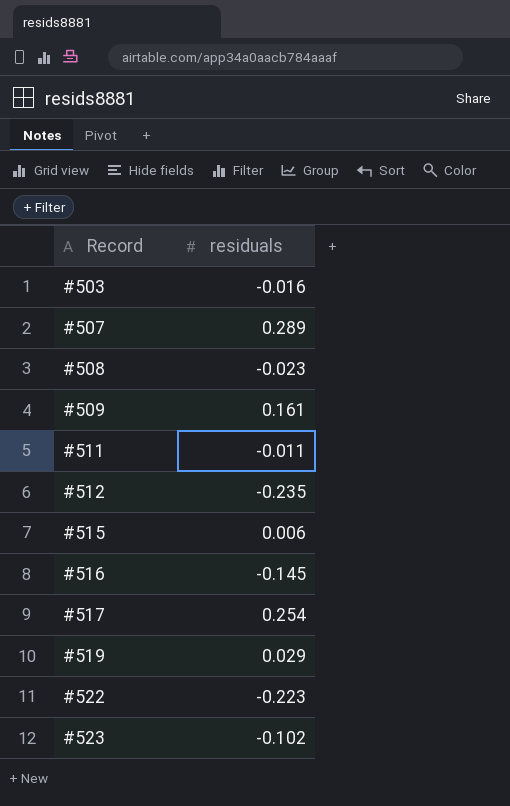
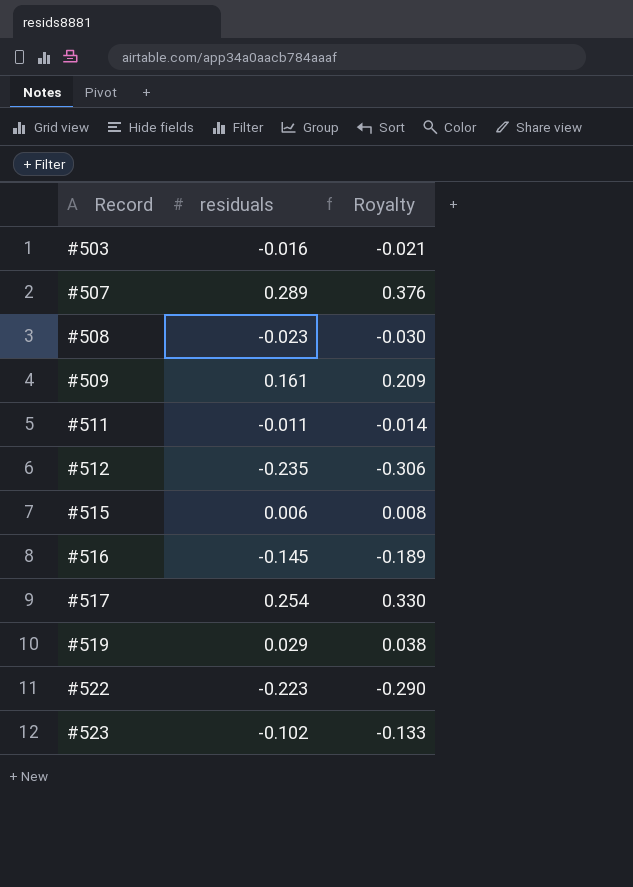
column Royalty | formula: none -> [residuals] * 1.3

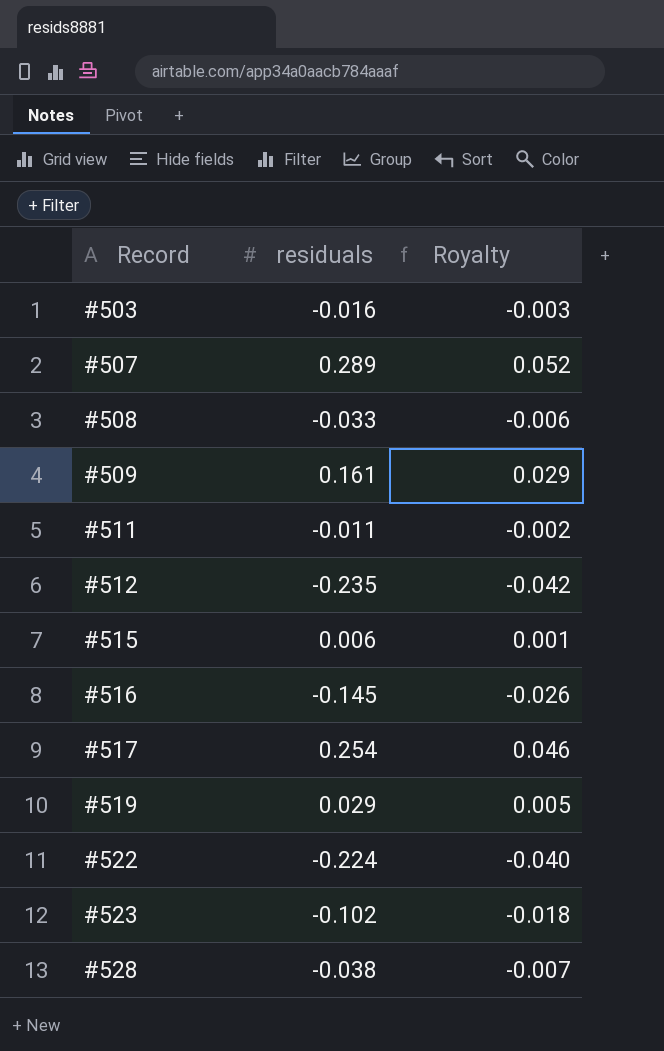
column Royalty | formula: [residuals] * 1.3 -> [residuals] * 0.18
#508 | residuals: -0.023 -> -0.033
#522 | residuals: -0.223 -> -0.224
row #528: none -> -0.038 | -0.007

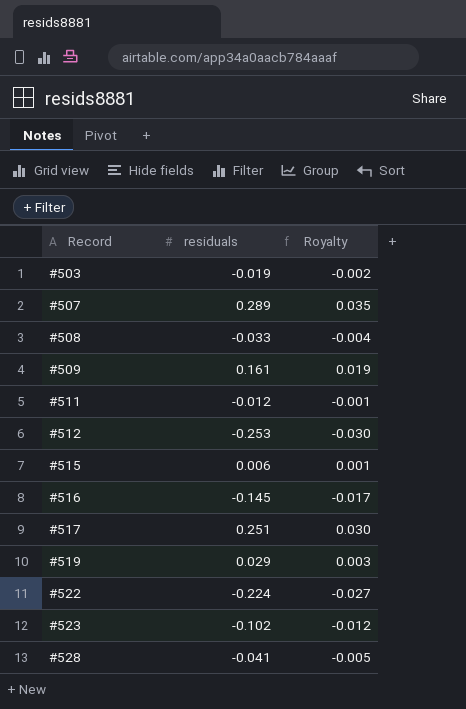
column Royalty | formula: [residuals] * 0.18 -> [residuals] * 0.12
#503 | residuals: -0.016 -> -0.019
#511 | residuals: -0.011 -> -0.012
#512 | residuals: -0.235 -> -0.253
#517 | residuals: 0.254 -> 0.251
#528 | residuals: -0.038 -> -0.041

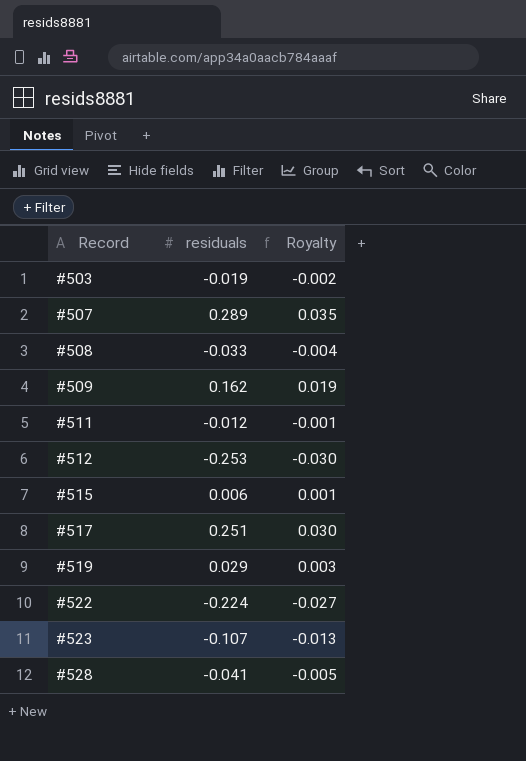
row #516: -0.145 | -0.017 -> none
#509 | residuals: 0.161 -> 0.162
#523 | residuals: -0.102 -> -0.107
#523 | Royalty: -0.012 -> -0.013

